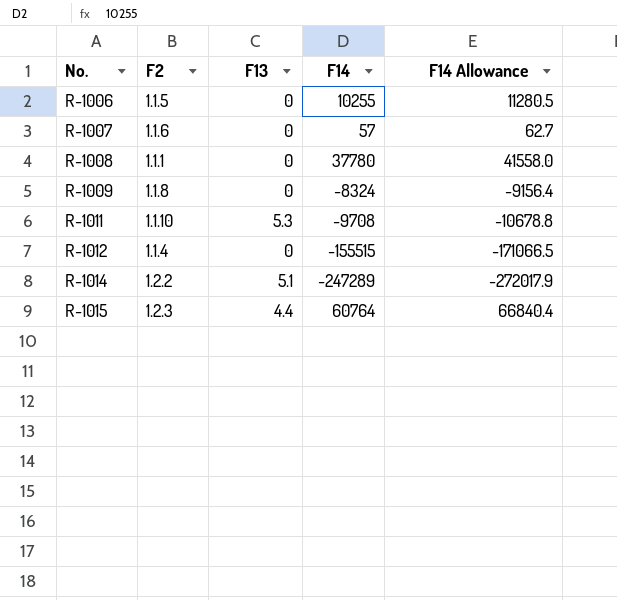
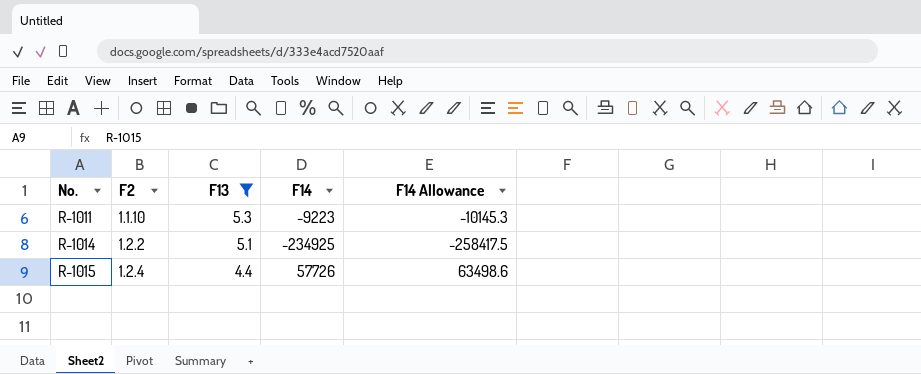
filter: none -> F13 != 0
R-1011 | F14: -9708 -> -9223
R-1011 | F14 Allowance: -10678.8 -> -10145.3
R-1014 | F14: -247289 -> -234925
R-1014 | F14 Allowance: -272017.9 -> -258417.5
R-1015 | F2: 1.2.3 -> 1.2.4
R-1015 | F14: 60764 -> 57726
R-1015 | F14 Allowance: 66840.4 -> 63498.6

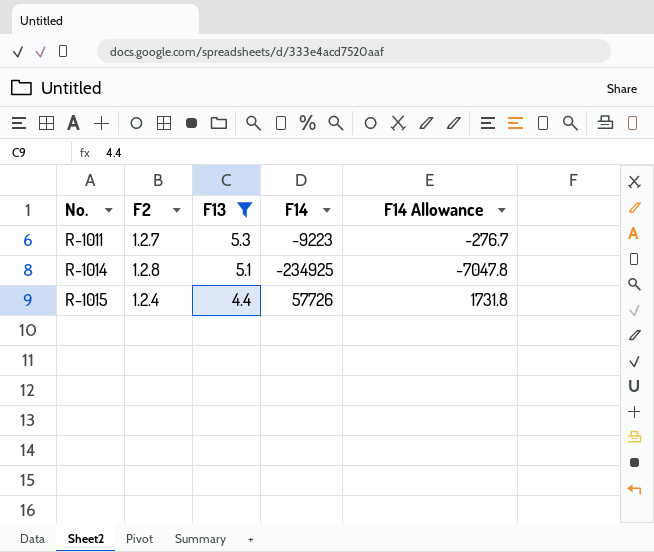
column F14 Allowance | formula: [F14] * 1.1 -> [F14] * 0.03
R-1011 | F2: 1.1.10 -> 1.2.7
R-1014 | F2: 1.2.2 -> 1.2.8

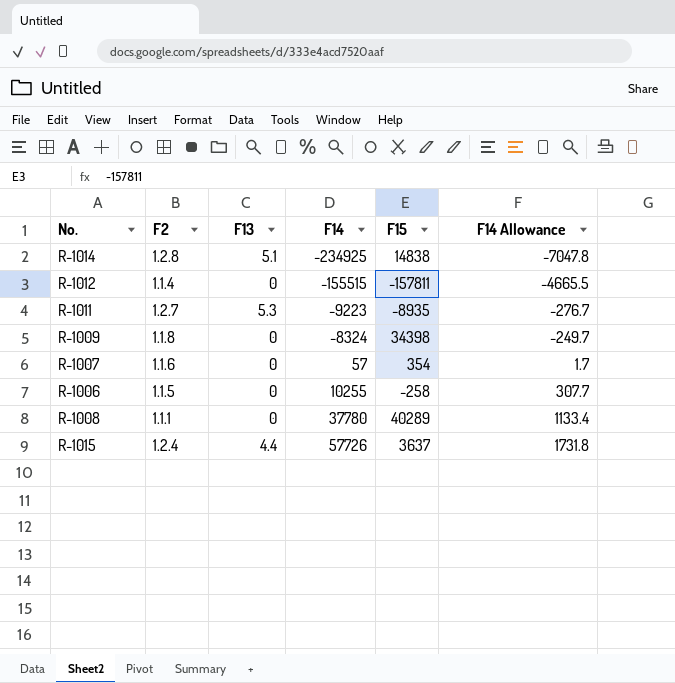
filter: F13 != 0 -> none
row order: No. ascending -> F14 ascending
column F15 | position: none -> 5

